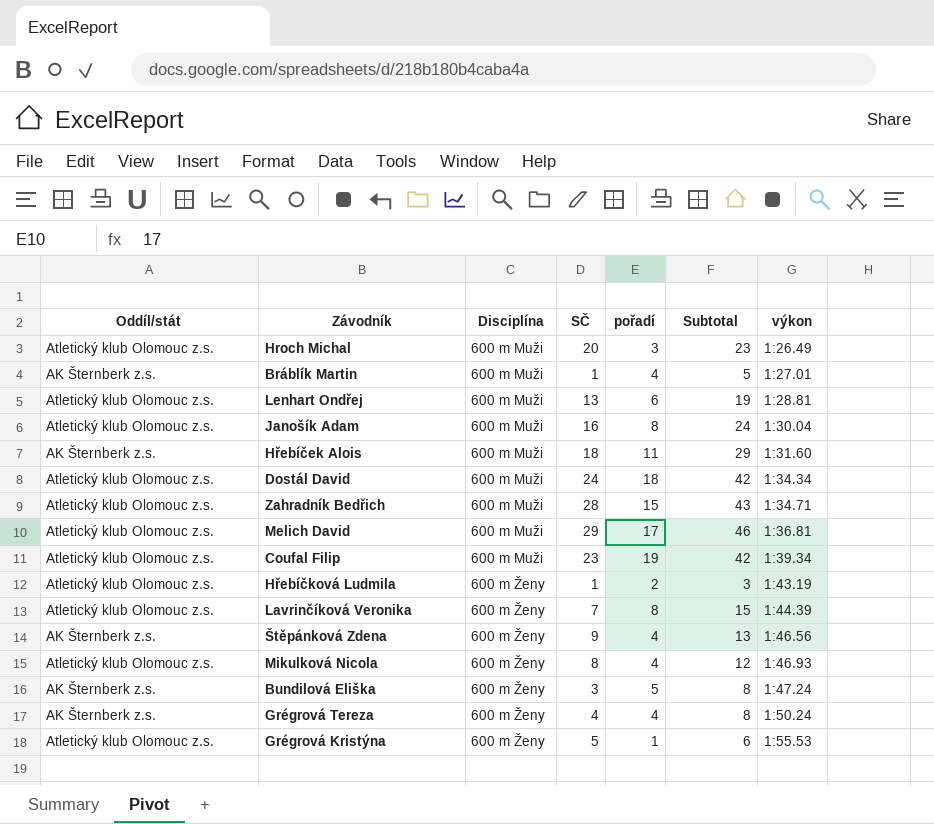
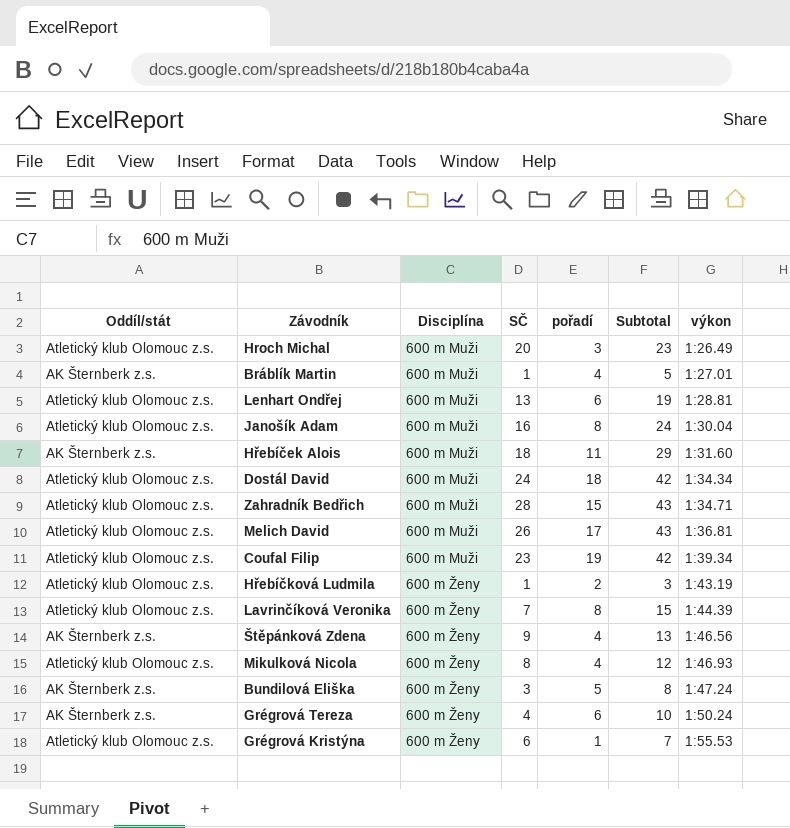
Melich David | SČ: 29 -> 26
Melich David | Subtotal: 46 -> 43
Grégrová Tereza | pořadí: 4 -> 6
Grégrová Tereza | Subtotal: 8 -> 10
Grégrová Kristýna | SČ: 5 -> 6
Grégrová Kristýna | Subtotal: 6 -> 7

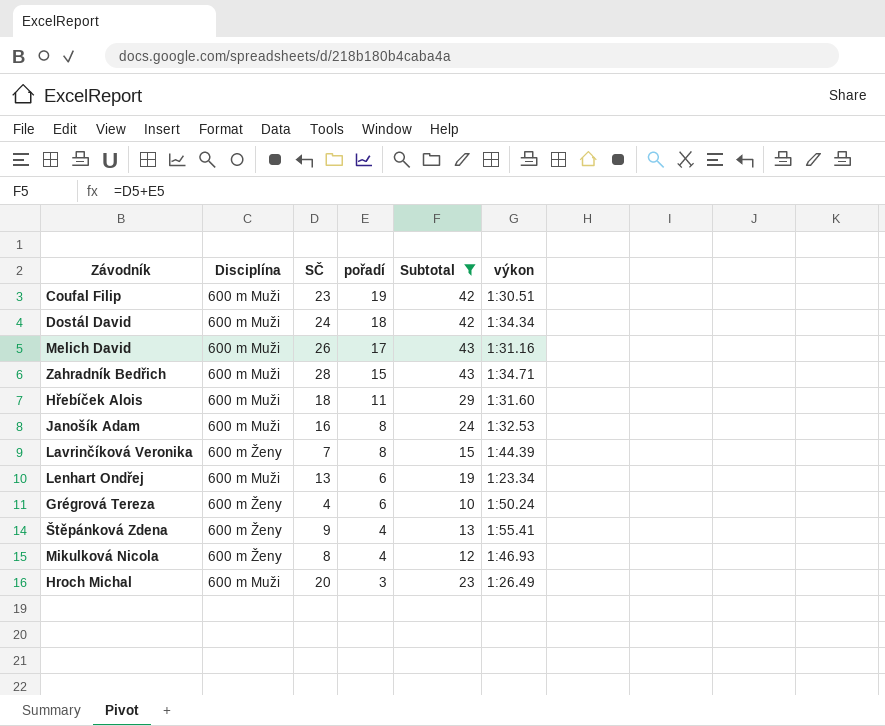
filter: none -> Subtotal >= 10
row order: Disciplína ascending -> pořadí descending
column Oddíl/stát | position: 1 -> none
Coufal Filip | výkon: 1:39.34 -> 1:30.51
Melich David | výkon: 1:36.81 -> 1:31.16
Janošík Adam | výkon: 1:30.04 -> 1:32.53
Lenhart Ondřej | výkon: 1:28.81 -> 1:23.34
Štěpánková Zdena | výkon: 1:46.56 -> 1:55.41

